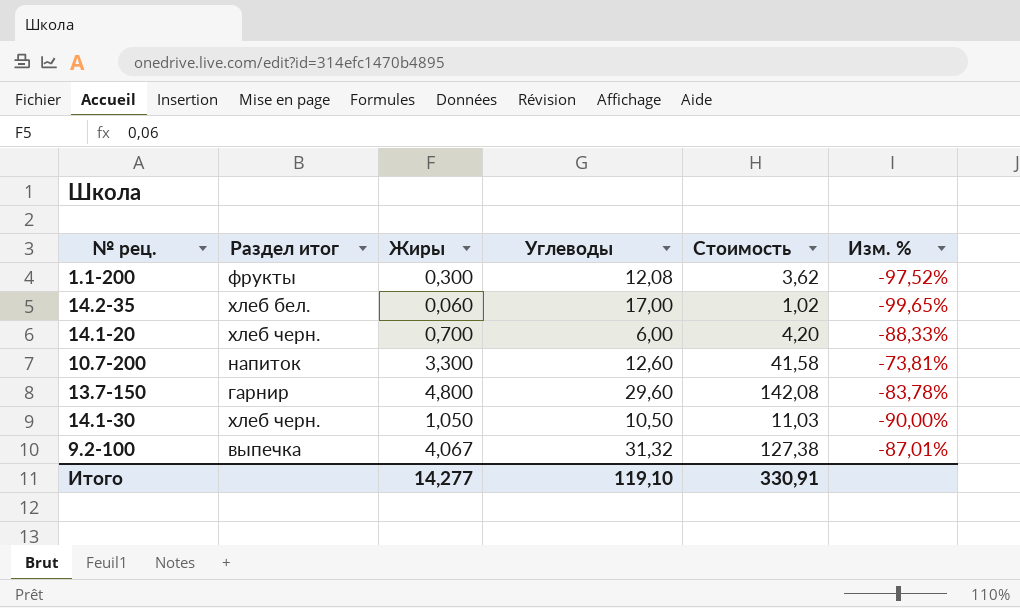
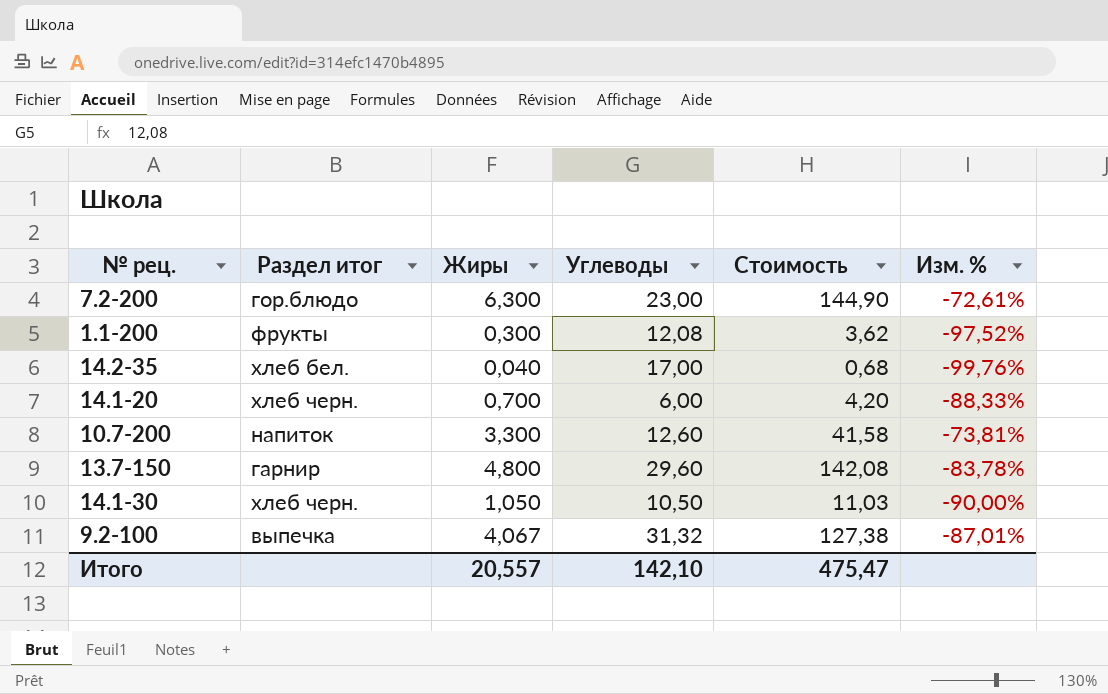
row 7.2-200: none -> гор.блюдо | 6,300 | 23,00 | 144,90 | -72,61%
14.2-35 | Жиры: 0,060 -> 0,040
14.2-35 | Стоимость: 1,02 -> 0,68
14.2-35 | Изм. %: -99,65% -> -99,76%
Итого | Жиры: 14,277 -> 20,557
Итого | Углеводы: 119,10 -> 142,10
Итого | Стоимость: 330,91 -> 475,47

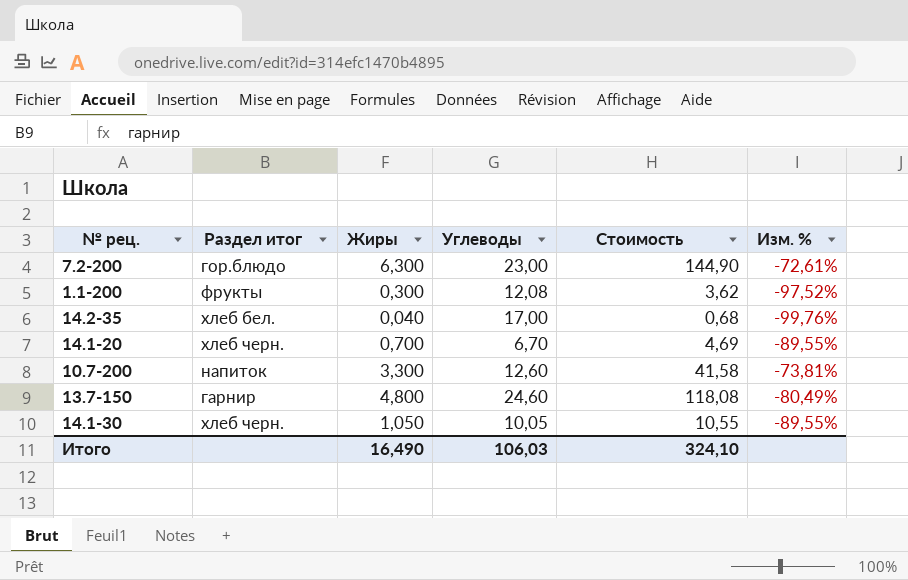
row 9.2-100: выпечка | 4,067 | 31,32 | 127,38 | -87,01% -> none
14.1-20 | Углеводы: 6,00 -> 6,70
14.1-20 | Стоимость: 4,20 -> 4,69
14.1-20 | Изм. %: -88,33% -> -89,55%
13.7-150 | Углеводы: 29,60 -> 24,60
13.7-150 | Стоимость: 142,08 -> 118,08
13.7-150 | Изм. %: -83,78% -> -80,49%
14.1-30 | Углеводы: 10,50 -> 10,05
14.1-30 | Стоимость: 11,03 -> 10,55
14.1-30 | Изм. %: -90,00% -> -89,55%
Итого | Жиры: 20,557 -> 16,490
Итого | Углеводы: 142,10 -> 106,03
Итого | Стоимость: 475,47 -> 324,10

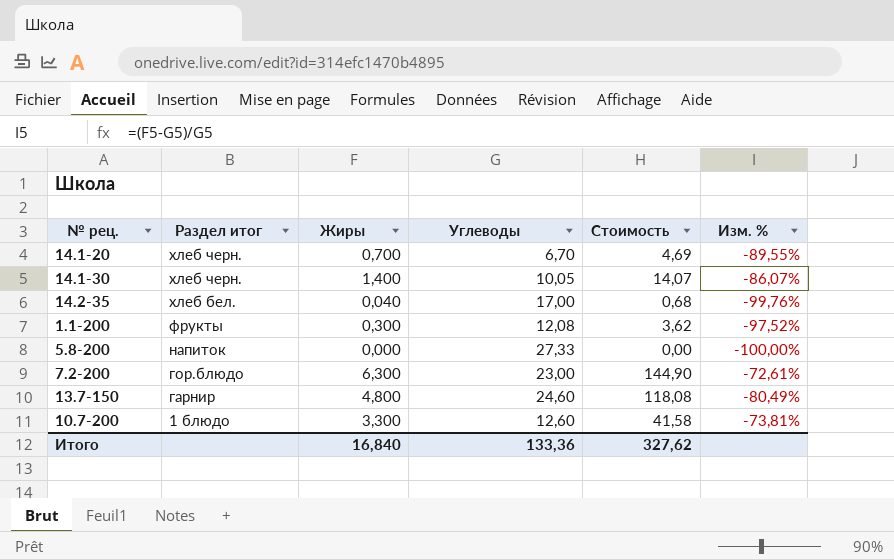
row order: none -> Раздел итог descending
14.1-30 | Жиры: 1,050 -> 1,400
14.1-30 | Стоимость: 10,55 -> 14,07
14.1-30 | Изм. %: -89,55% -> -86,07%
row 5.8-200: none -> напиток | 0,000 | 27,33 | 0,00 | -100,00%
10.7-200 | Раздел итог: напиток -> 1 блюдо
Итого | Жиры: 16,490 -> 16,840
Итого | Углеводы: 106,03 -> 133,36
Итого | Стоимость: 324,10 -> 327,62

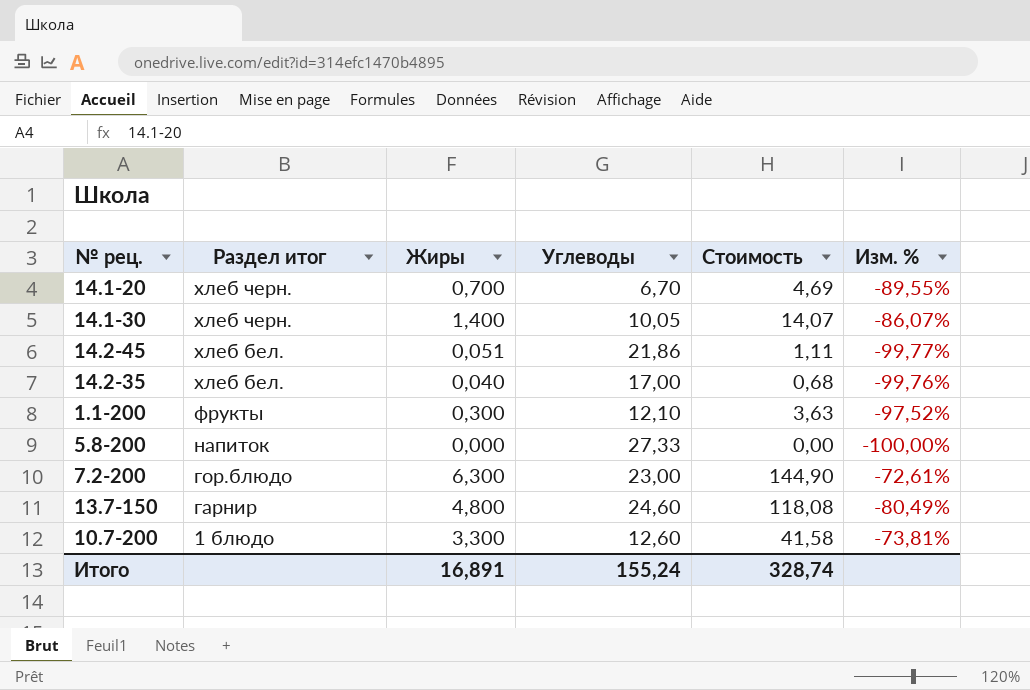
row 14.2-45: none -> хлеб бел. | 0,051 | 21,86 | 1,11 | -99,77%
1.1-200 | Углеводы: 12,08 -> 12,10
1.1-200 | Стоимость: 3,62 -> 3,63
Итого | Жиры: 16,840 -> 16,891
Итого | Углеводы: 133,36 -> 155,24
Итого | Стоимость: 327,62 -> 328,74

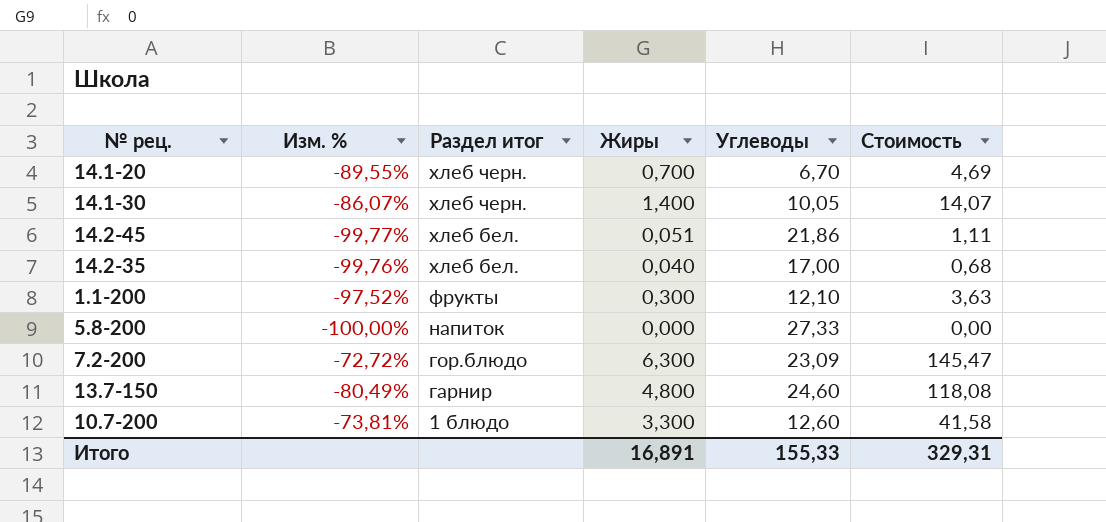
column Изм. % | position: 6 -> 2
7.2-200 | Изм. %: -72,61% -> -72,72%
7.2-200 | Углеводы: 23,00 -> 23,09
7.2-200 | Стоимость: 144,90 -> 145,47
Итого | Углеводы: 155,24 -> 155,33
Итого | Стоимость: 328,74 -> 329,31

